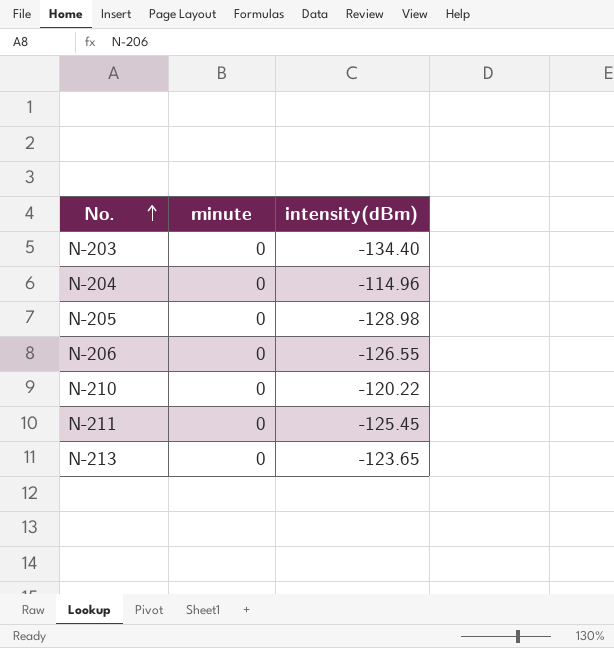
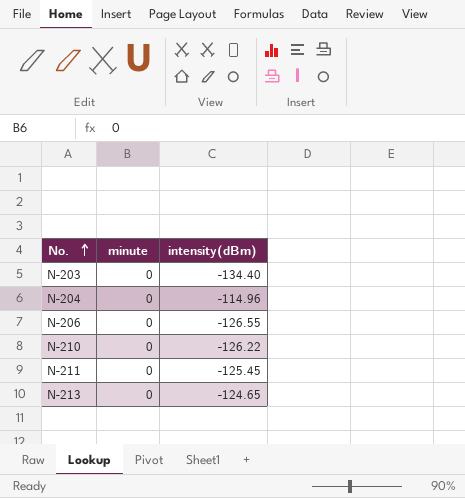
row N-205: 0 | -128.98 -> none
N-210 | intensity(dBm): -120.22 -> -126.22
N-213 | intensity(dBm): -123.65 -> -124.65

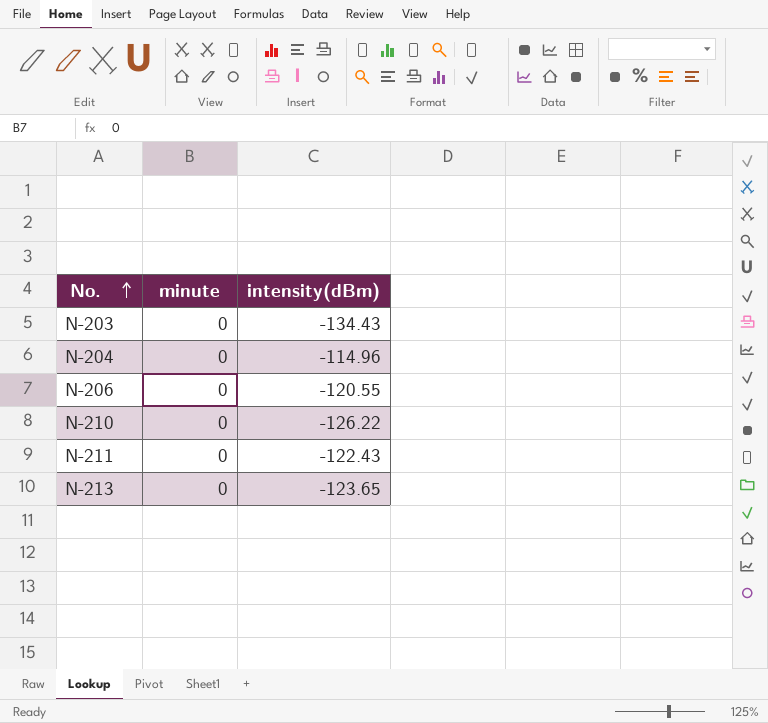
N-203 | intensity(dBm): -134.40 -> -134.43
N-206 | intensity(dBm): -126.55 -> -120.55
N-211 | intensity(dBm): -125.45 -> -122.43
N-213 | intensity(dBm): -124.65 -> -123.65

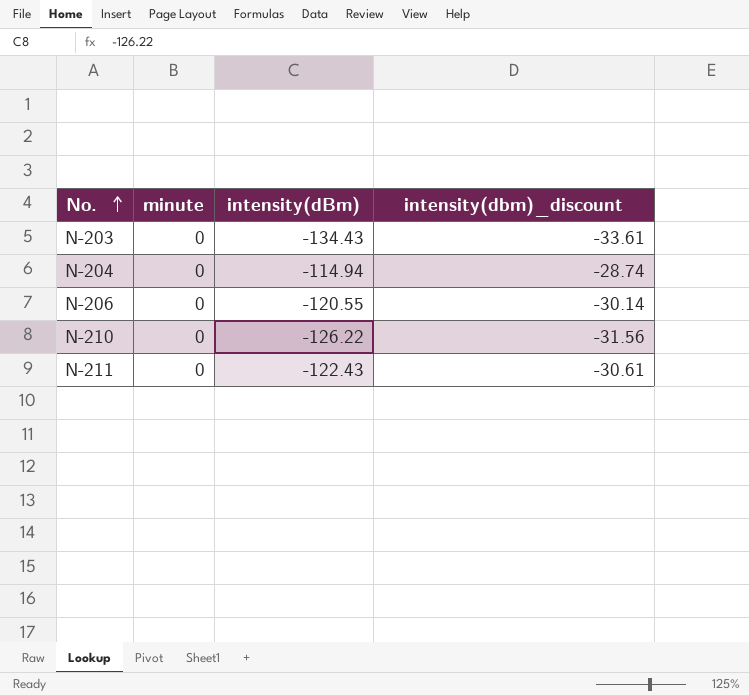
column intensity(dbm)_discount | formula: none -> [intensity(dBm)] * 0.25
row N-213: 0 | -123.65 -> none
N-204 | intensity(dBm): -114.96 -> -114.94

